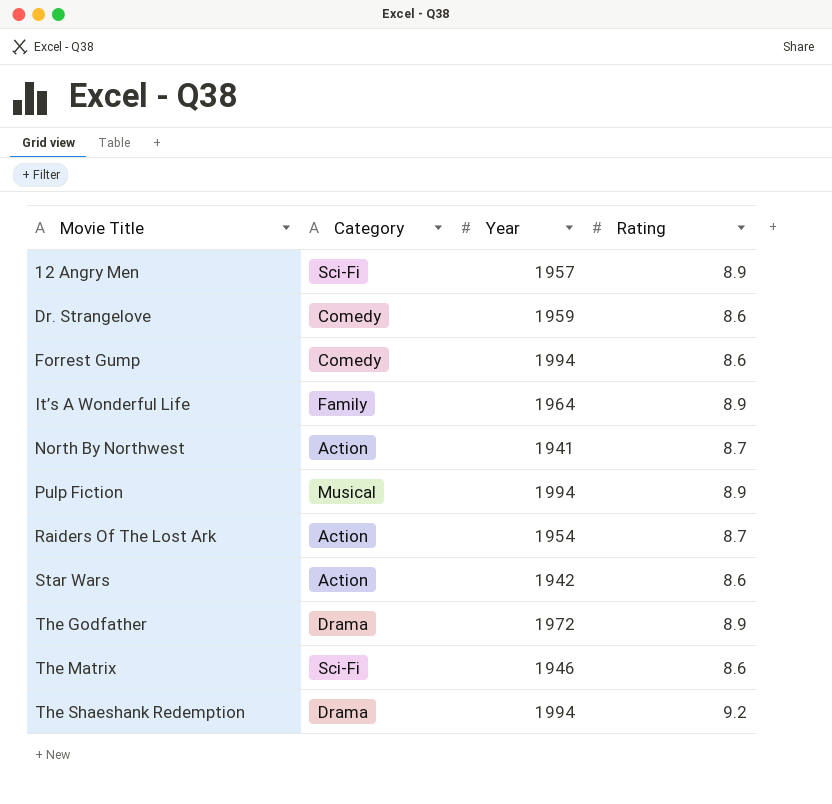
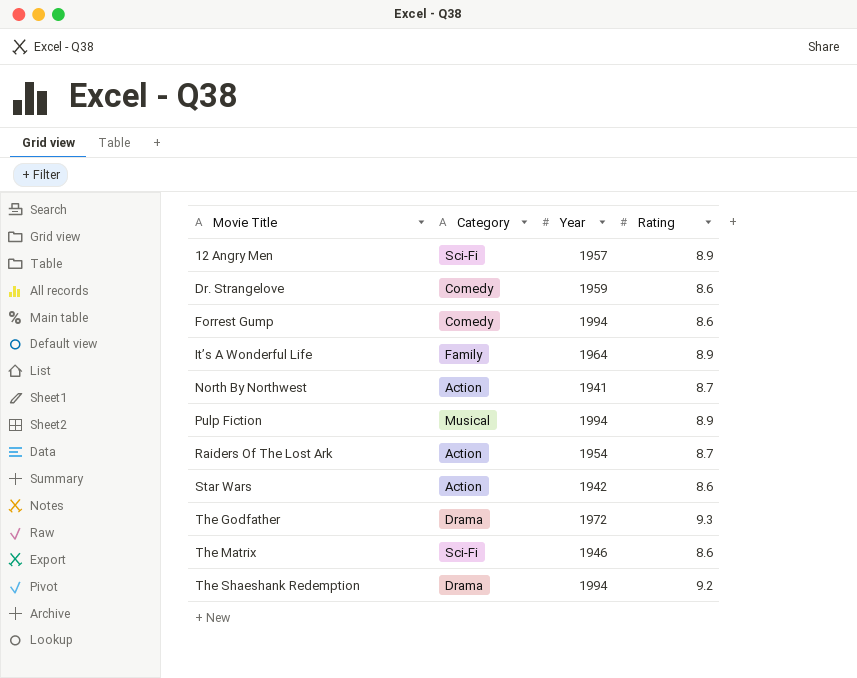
The Godfather | Rating: 8.9 -> 9.3

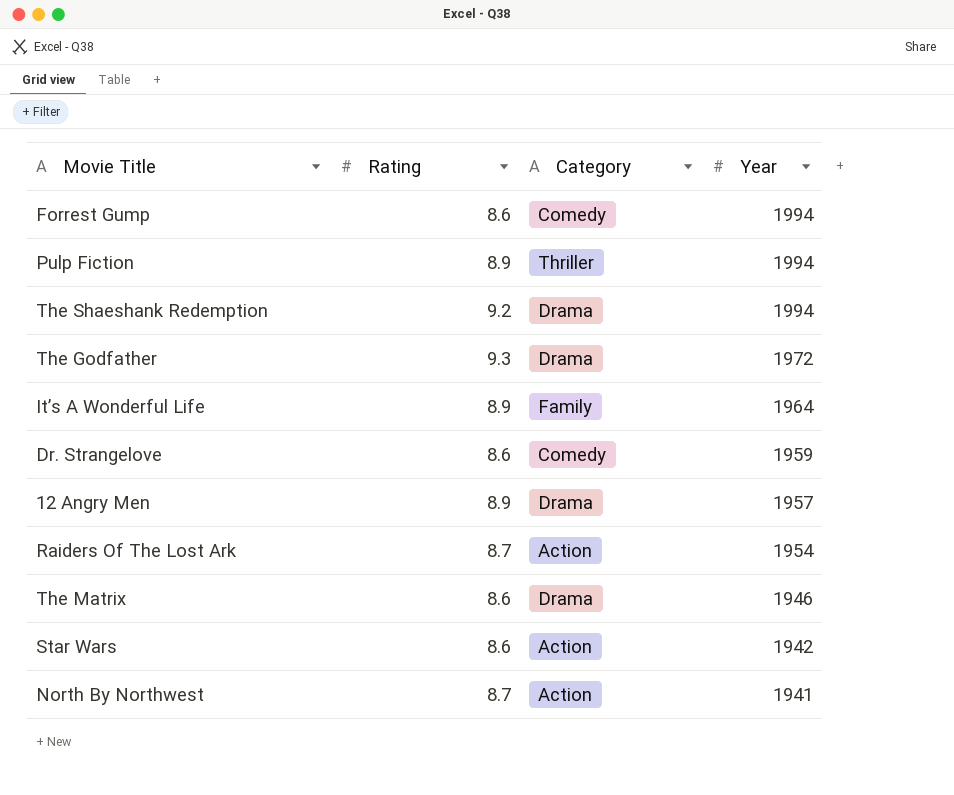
row order: Movie Title ascending -> Year descending
column Rating | position: 4 -> 2
Pulp Fiction | Category: Musical -> Thriller
12 Angry Men | Category: Sci-Fi -> Drama
The Matrix | Category: Sci-Fi -> Drama

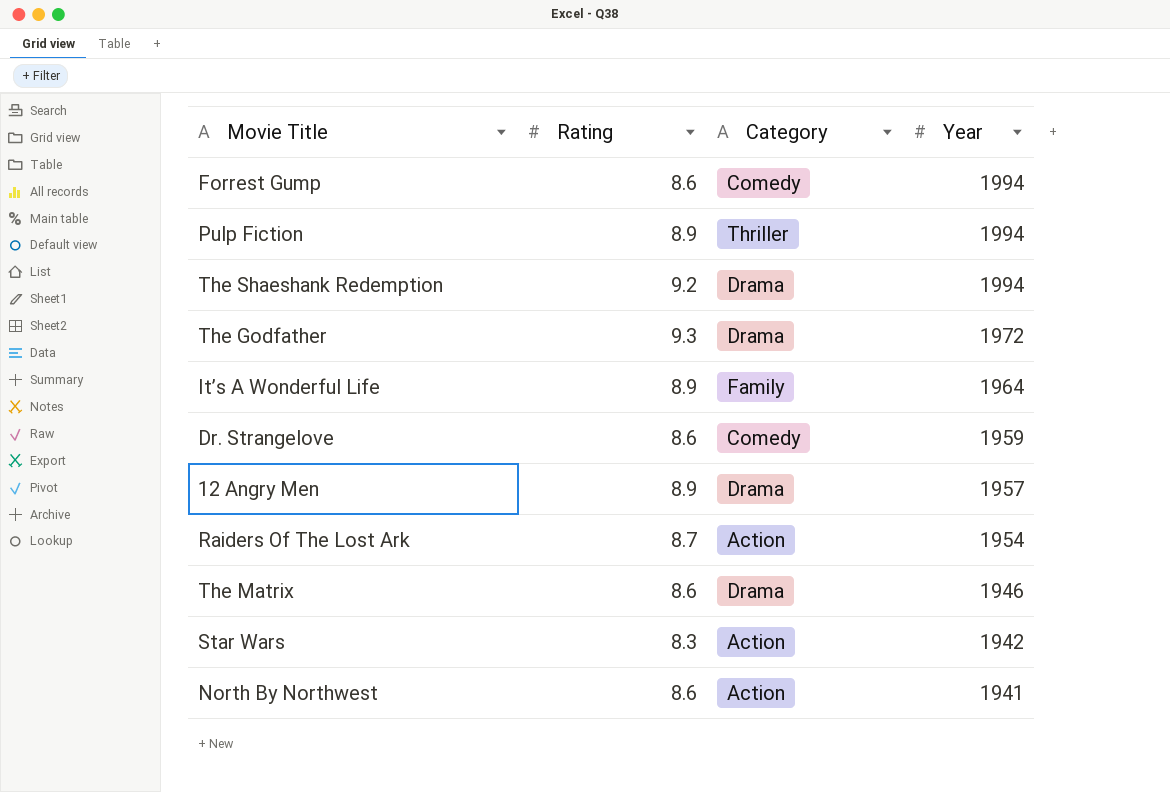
Star Wars | Rating: 8.6 -> 8.3
North By Northwest | Rating: 8.7 -> 8.6

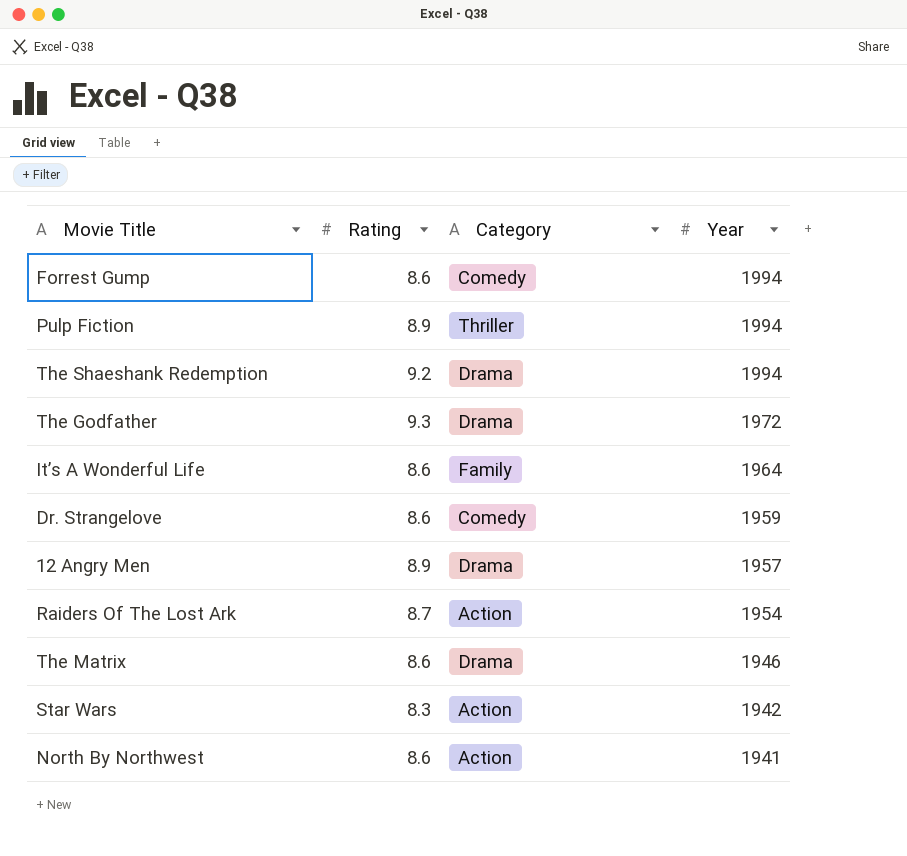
It’s A Wonderful Life | Rating: 8.9 -> 8.6

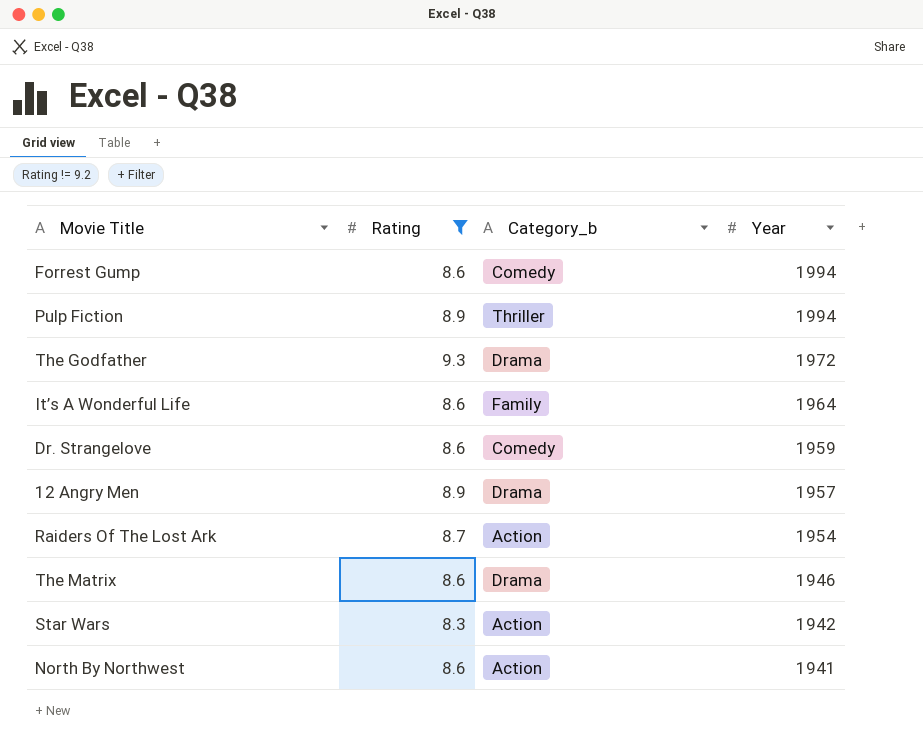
filter: none -> Rating != 9.2
column name: Category -> Category_b

